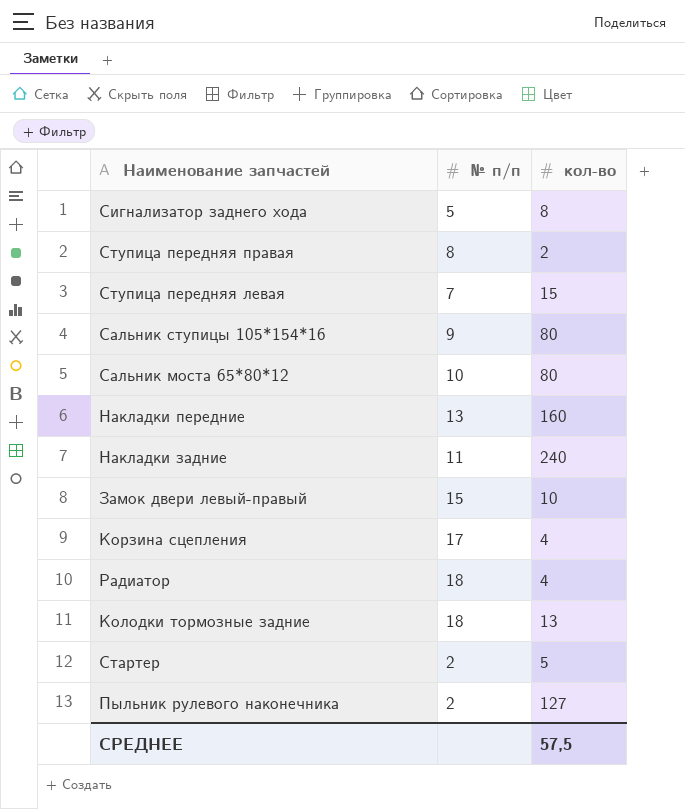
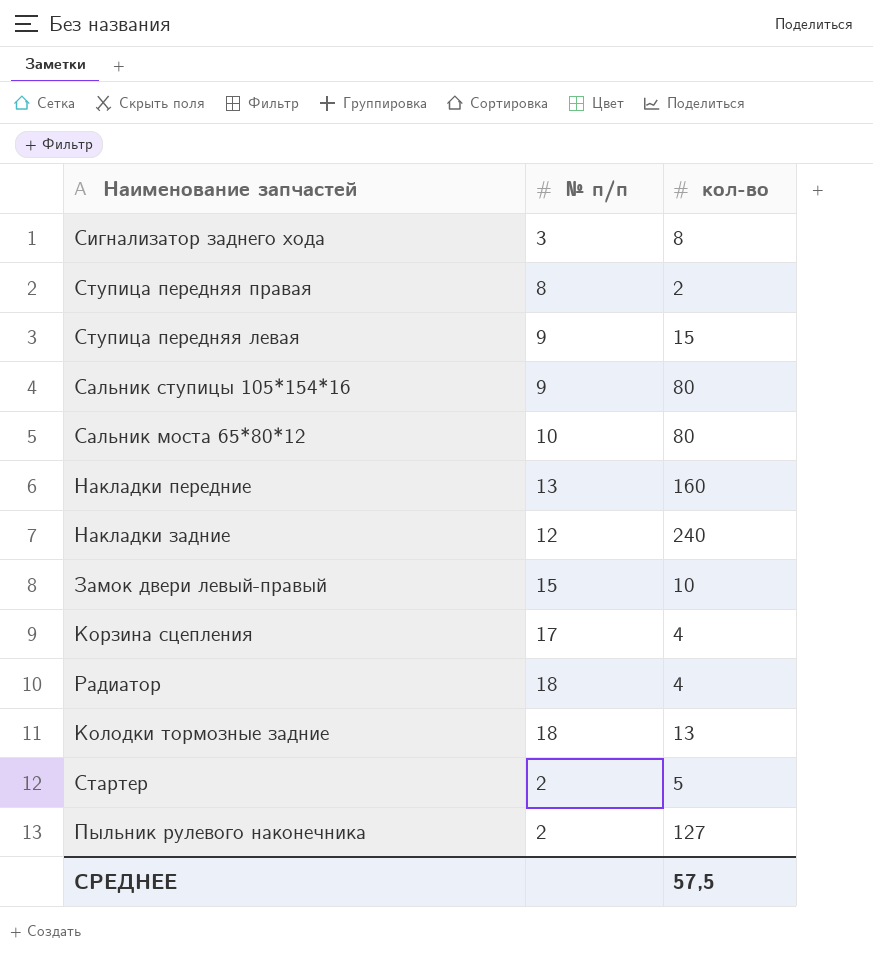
Сигнализатор заднего хода | № п/п: 5 -> 3
Ступица передняя левая | № п/п: 7 -> 9
Накладки задние | № п/п: 11 -> 12

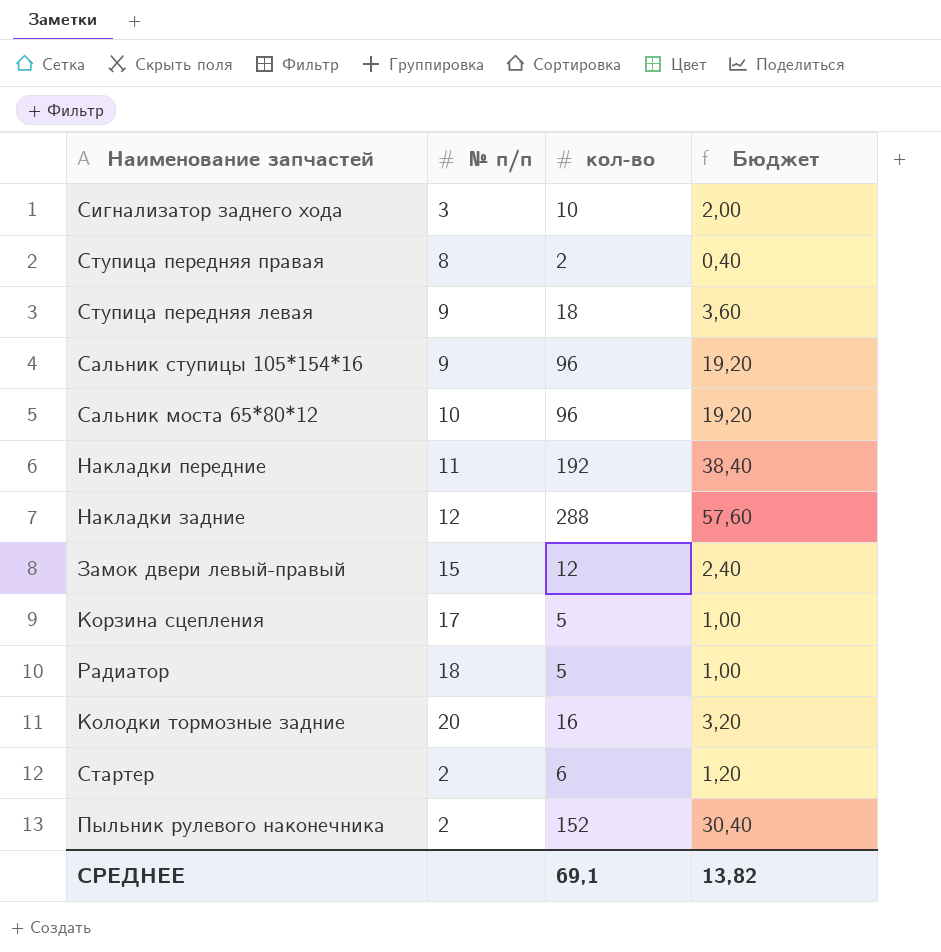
column Бюджет | formula: none -> [кол-во] * 0,2
Сигнализатор заднего хода | кол-во: 8 -> 10
Ступица передняя левая | кол-во: 15 -> 18
Сальник ступицы 105*154*16 | кол-во: 80 -> 96
Сальник моста 65*80*12 | кол-во: 80 -> 96
Накладки передние | № п/п: 13 -> 11
Накладки передние | кол-во: 160 -> 192
Накладки задние | кол-во: 240 -> 288
Замок двери левый-правый | кол-во: 10 -> 12
Корзина сцепления | кол-во: 4 -> 5
Радиатор | кол-во: 4 -> 5
Колодки тормозные задние | № п/п: 18 -> 20
Колодки тормозные задние | кол-во: 13 -> 16
Стартер | кол-во: 5 -> 6
Пыльник рулевого наконечника | кол-во: 127 -> 152
СРЕДНЕЕ | кол-во: 57,5 -> 69,1

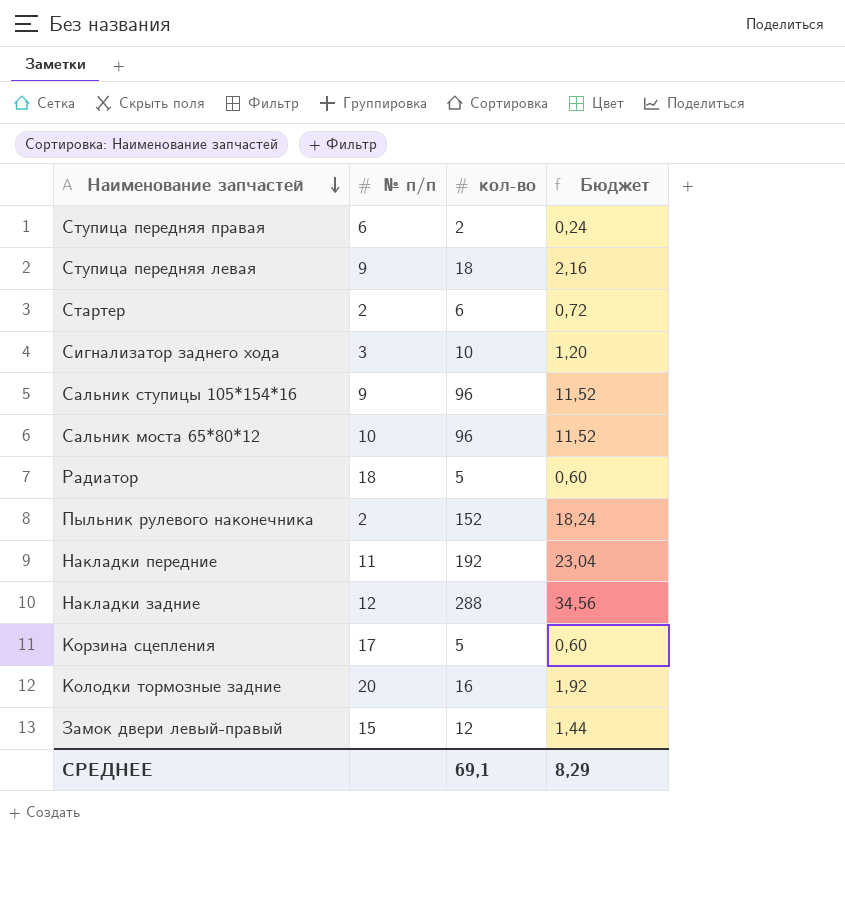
row order: none -> Наименование запчастей descending
column Бюджет | formula: [кол-во] * 0,2 -> [кол-во] * 0,12
Ступица передняя правая | № п/п: 8 -> 6
СРЕДНЕЕ | Бюджет: 13,82 -> 8,29

